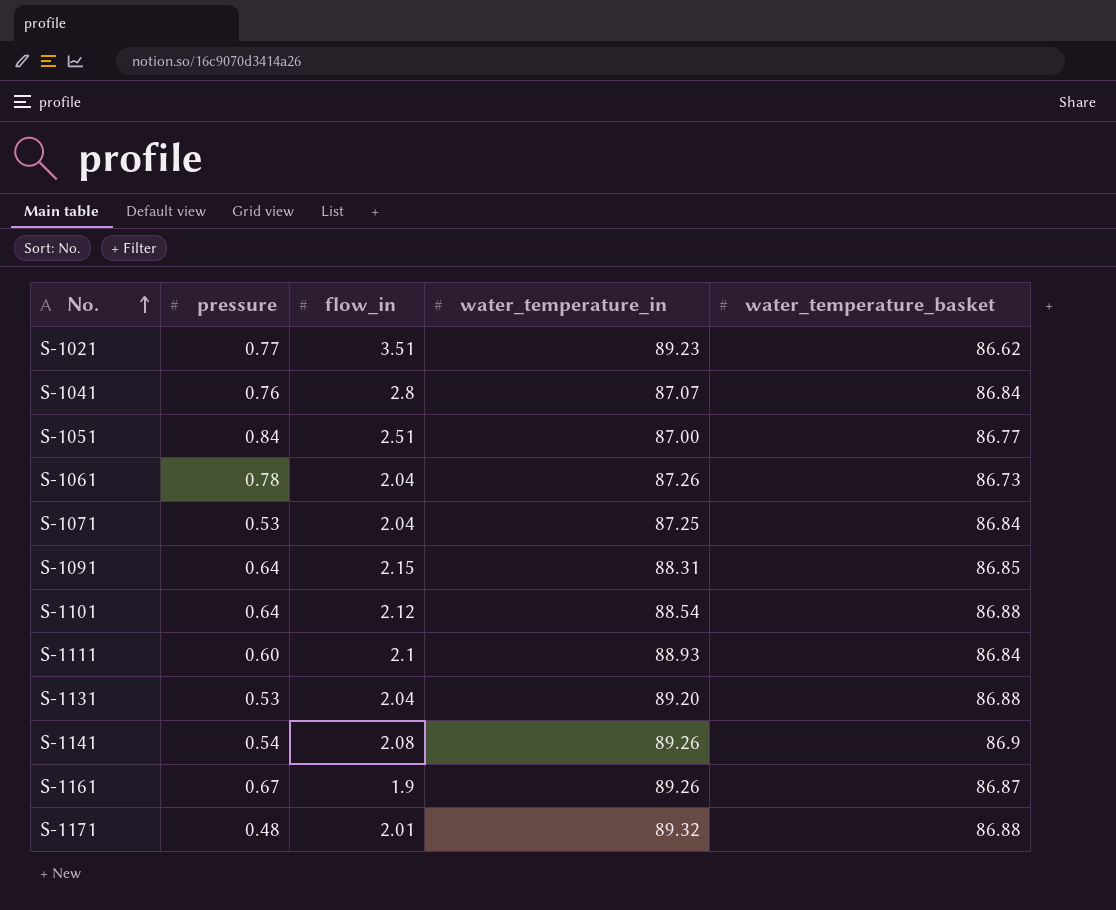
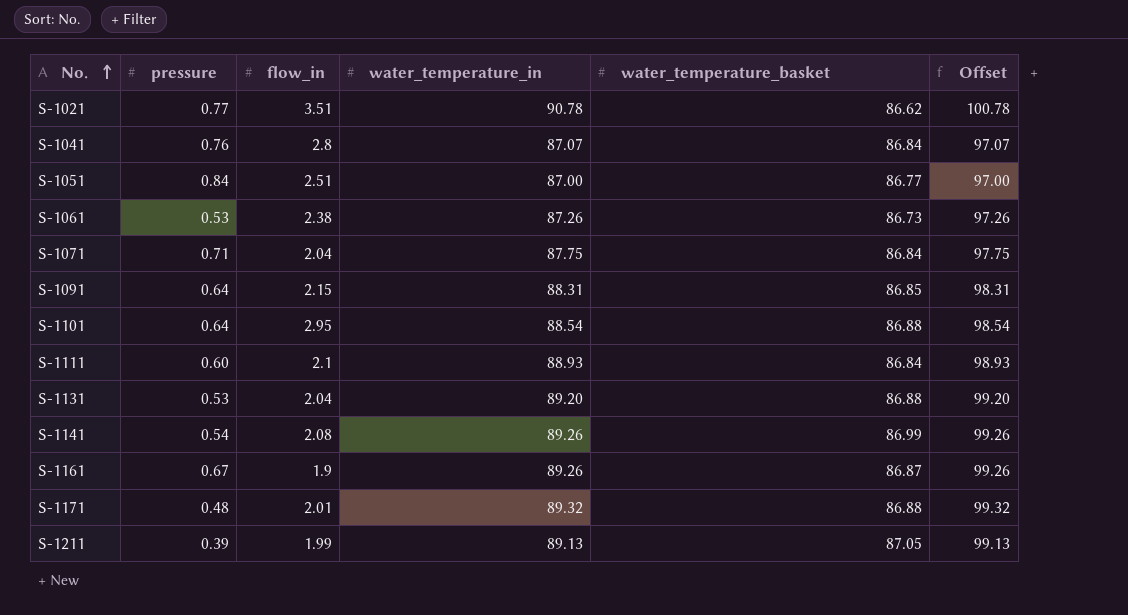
column Offset | formula: none -> [water_temperature_in] + 10
S-1021 | water_temperature_in: 89.23 -> 90.78
S-1061 | pressure: 0.78 -> 0.53
S-1061 | flow_in: 2.04 -> 2.38
S-1071 | pressure: 0.53 -> 0.71
S-1071 | water_temperature_in: 87.25 -> 87.75
S-1101 | flow_in: 2.12 -> 2.95
S-1141 | water_temperature_basket: 86.9 -> 86.99
row S-1211: none -> 0.39 | 1.99 | 89.13 | 87.05 | 99.13

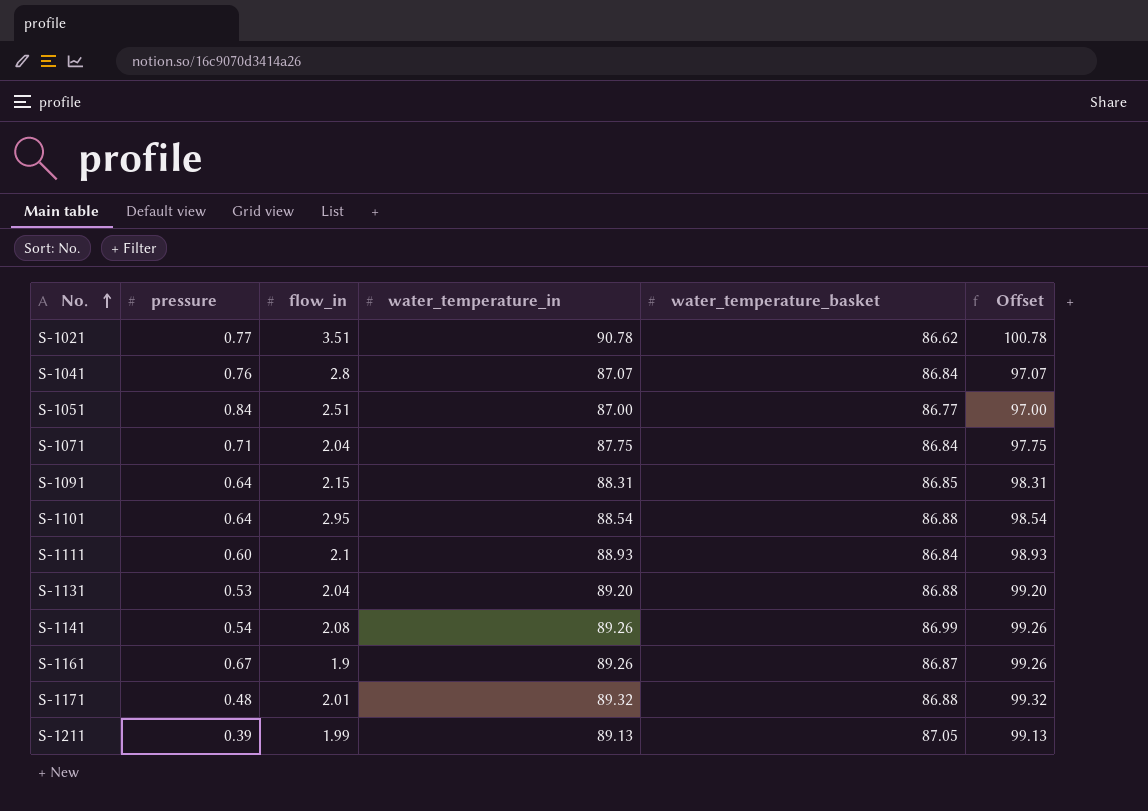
row S-1061: 0.53 | 2.38 | 87.26 | 86.73 | 97.26 -> none

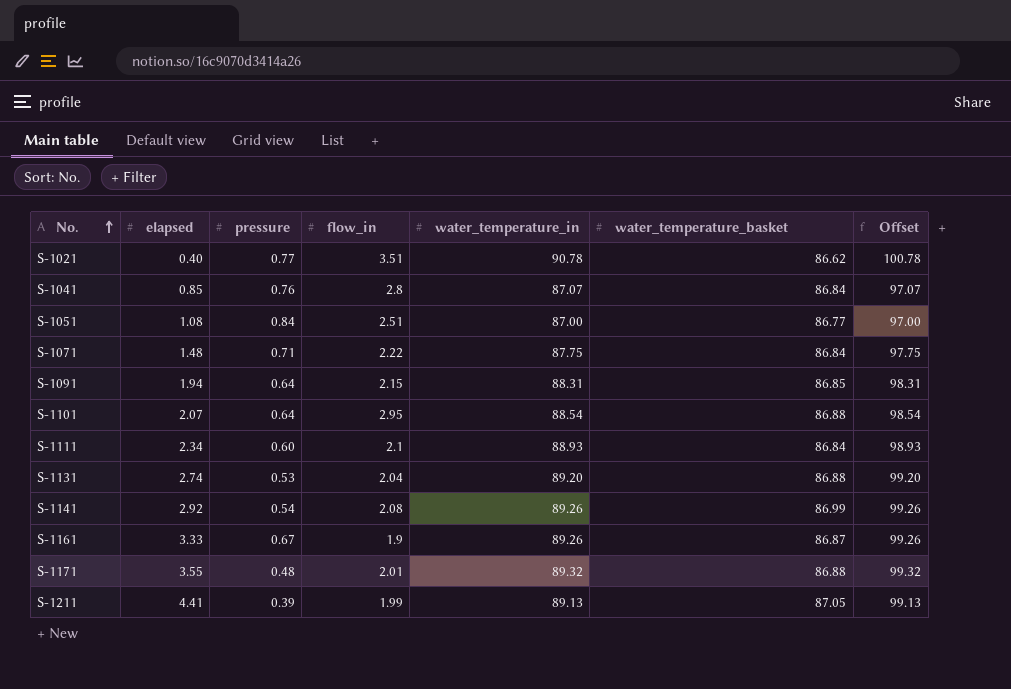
column elapsed | position: none -> 2
S-1071 | flow_in: 2.04 -> 2.22

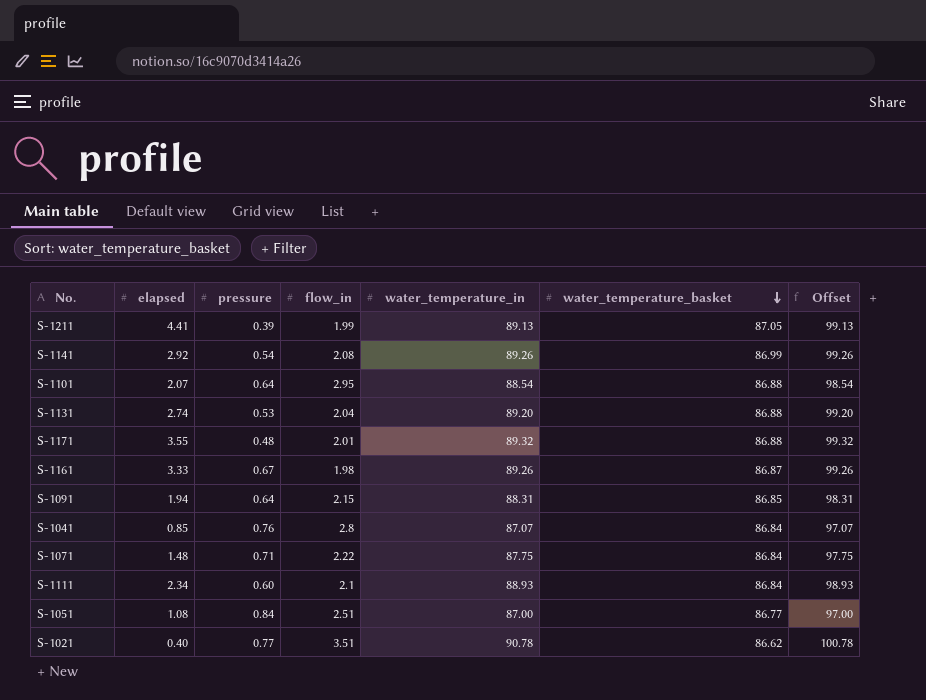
row order: No. ascending -> water_temperature_basket descending
S-1161 | flow_in: 1.9 -> 1.98

